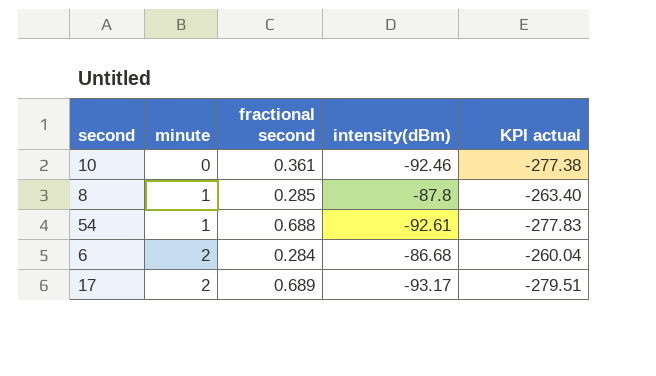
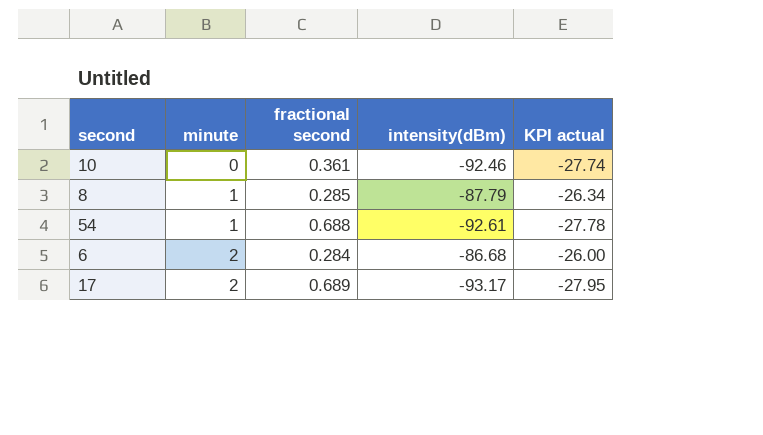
column KPI actual | formula: [intensity(dBm)] * 3 -> [intensity(dBm)] * 0.3
8 | intensity(dBm): -87.8 -> -87.79

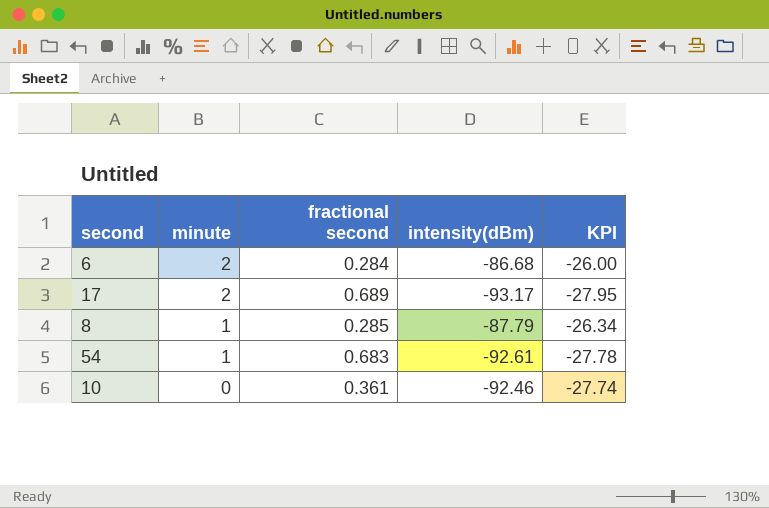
row order: minute ascending -> minute descending
column name: KPI actual -> KPI
54 | fractional second: 0.688 -> 0.683

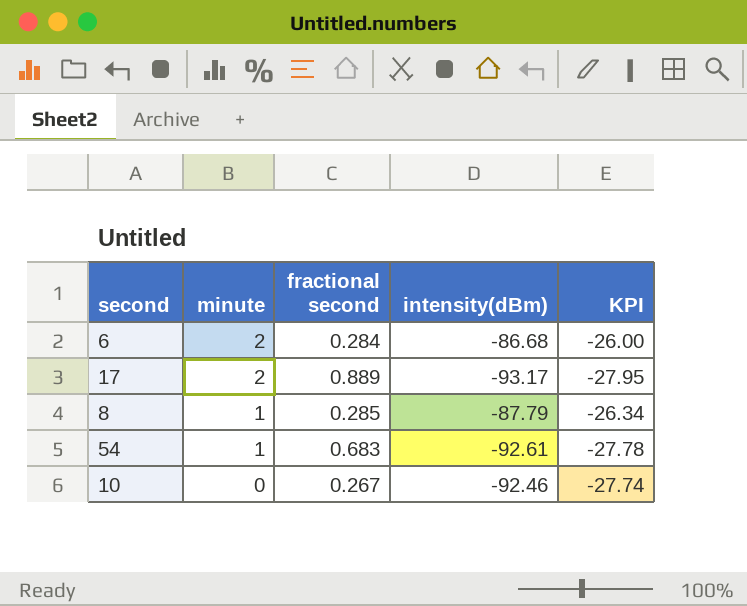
17 | fractional second: 0.689 -> 0.889
10 | fractional second: 0.361 -> 0.267

